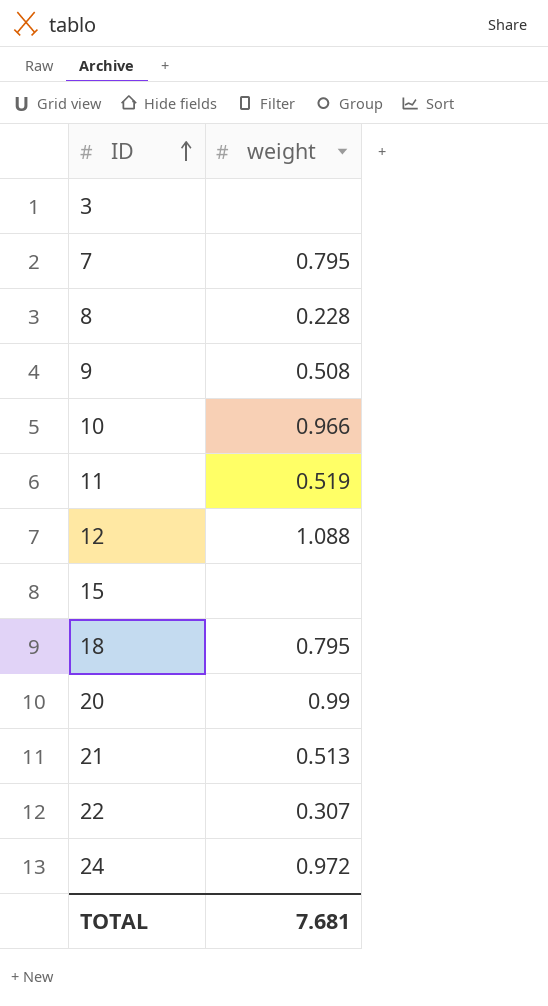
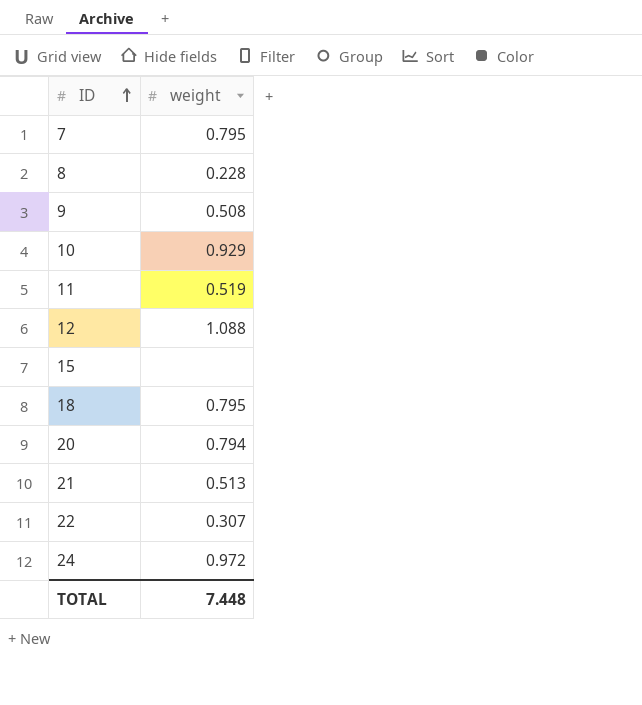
row 3: none -> none
10 | weight: 0.966 -> 0.929
20 | weight: 0.99 -> 0.794
TOTAL | weight: 7.681 -> 7.448

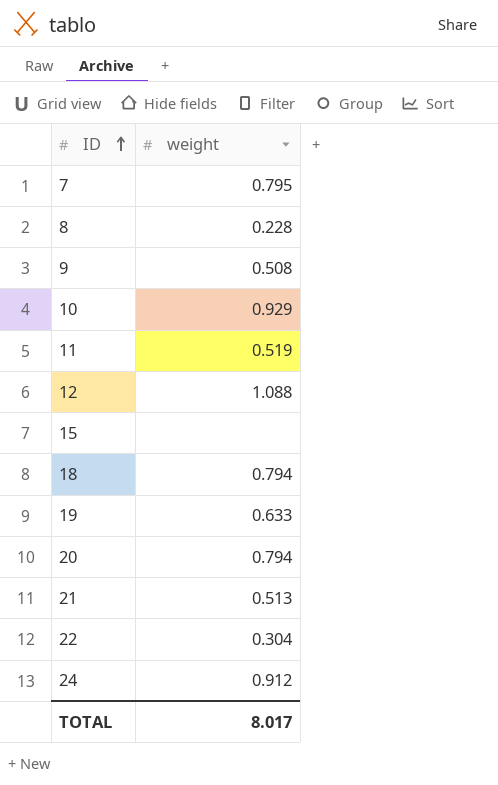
18 | weight: 0.795 -> 0.794
row 19: none -> 0.633
22 | weight: 0.307 -> 0.304
24 | weight: 0.972 -> 0.912
TOTAL | weight: 7.448 -> 8.017

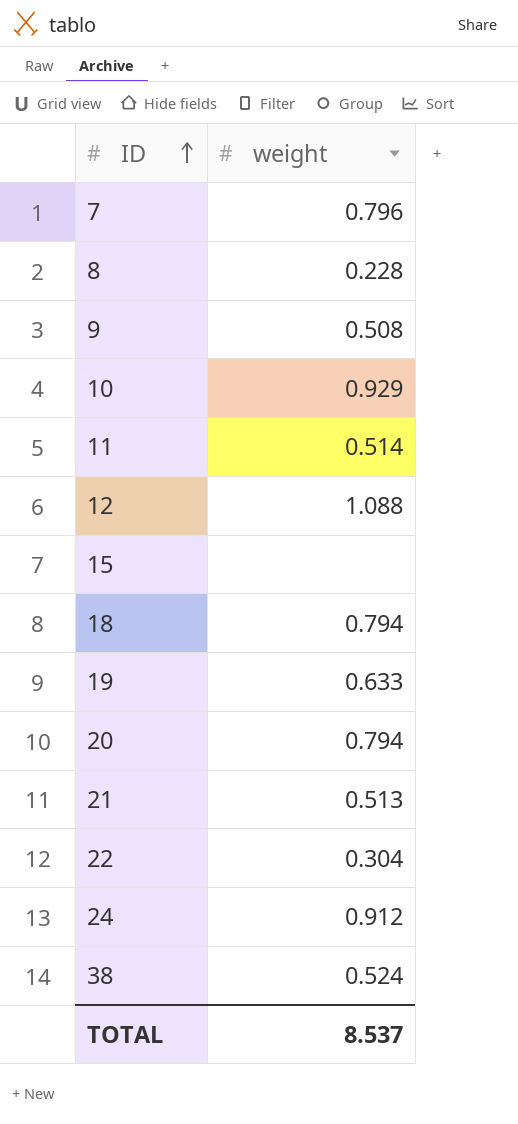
7 | weight: 0.795 -> 0.796
11 | weight: 0.519 -> 0.514
row 38: none -> 0.524
TOTAL | weight: 8.017 -> 8.537

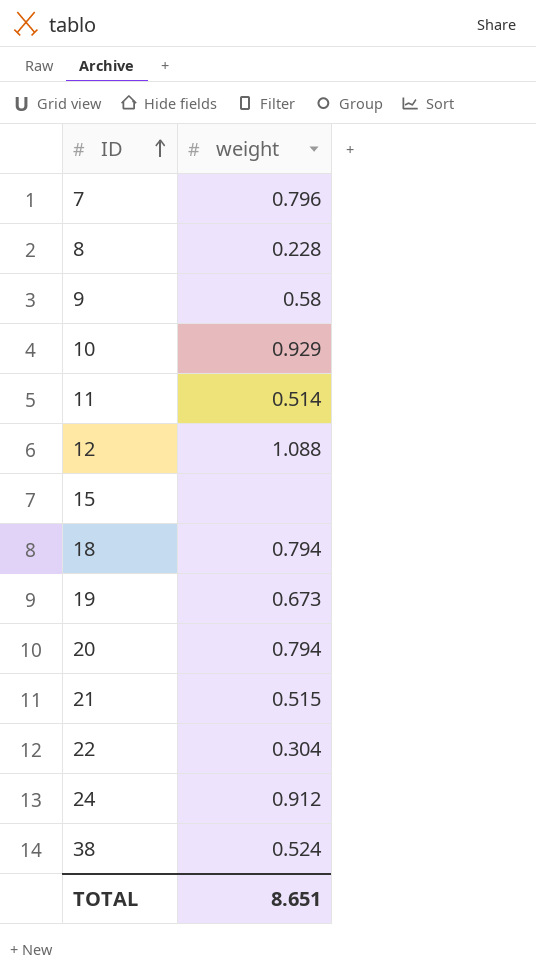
9 | weight: 0.508 -> 0.58
19 | weight: 0.633 -> 0.673
21 | weight: 0.513 -> 0.515
TOTAL | weight: 8.537 -> 8.651

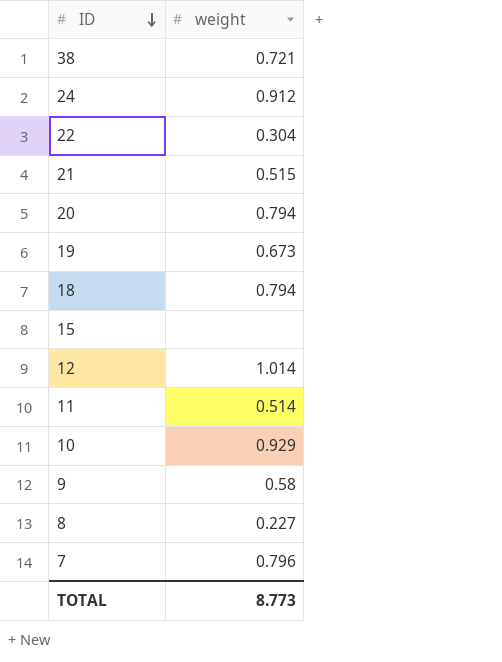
row order: ID ascending -> ID descending
38 | weight: 0.524 -> 0.721
12 | weight: 1.088 -> 1.014
8 | weight: 0.228 -> 0.227
TOTAL | weight: 8.651 -> 8.773

